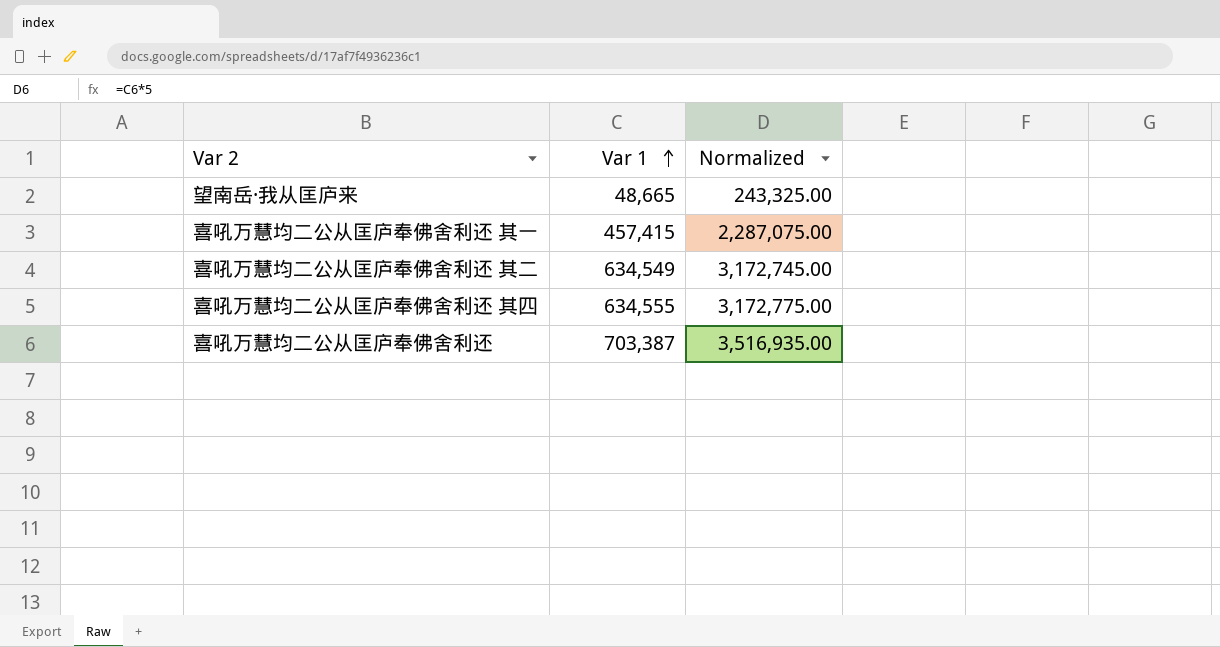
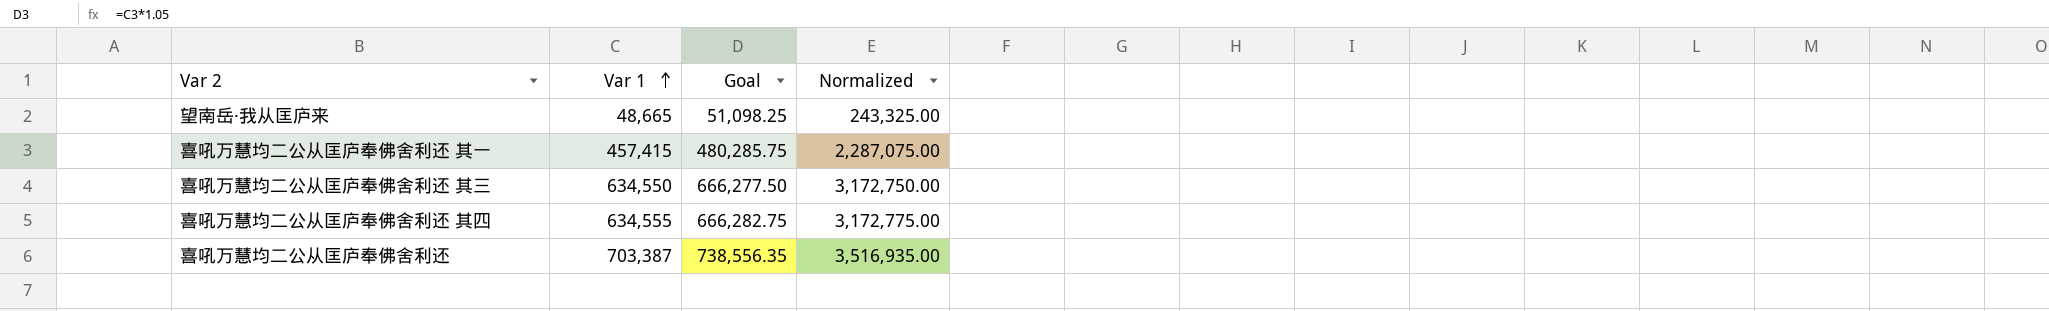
column Goal | formula: none -> [Var 1] * 1.05
row 喜吼万慧均二公从匡庐奉佛舍利还 其二: 634,549 | 3,172,745.00 -> none
row 喜吼万慧均二公从匡庐奉佛舍利还 其三: none -> 634,550 | 666,277.50 | 3,172,750.00

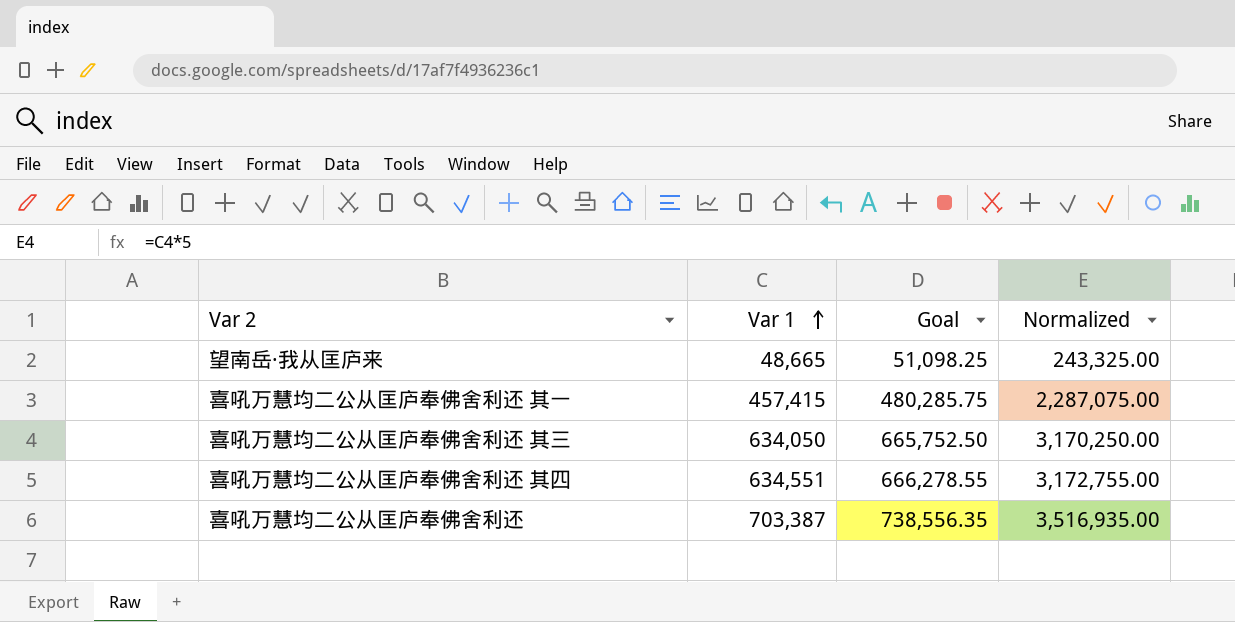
喜吼万慧均二公从匡庐奉佛舍利还 其三 | Var 1: 634,550 -> 634,050
喜吼万慧均二公从匡庐奉佛舍利还 其三 | Goal: 666,277.50 -> 665,752.50
喜吼万慧均二公从匡庐奉佛舍利还 其三 | Normalized: 3,172,750.00 -> 3,170,250.00
喜吼万慧均二公从匡庐奉佛舍利还 其四 | Var 1: 634,555 -> 634,551
喜吼万慧均二公从匡庐奉佛舍利还 其四 | Goal: 666,282.75 -> 666,278.55
喜吼万慧均二公从匡庐奉佛舍利还 其四 | Normalized: 3,172,775.00 -> 3,172,755.00

